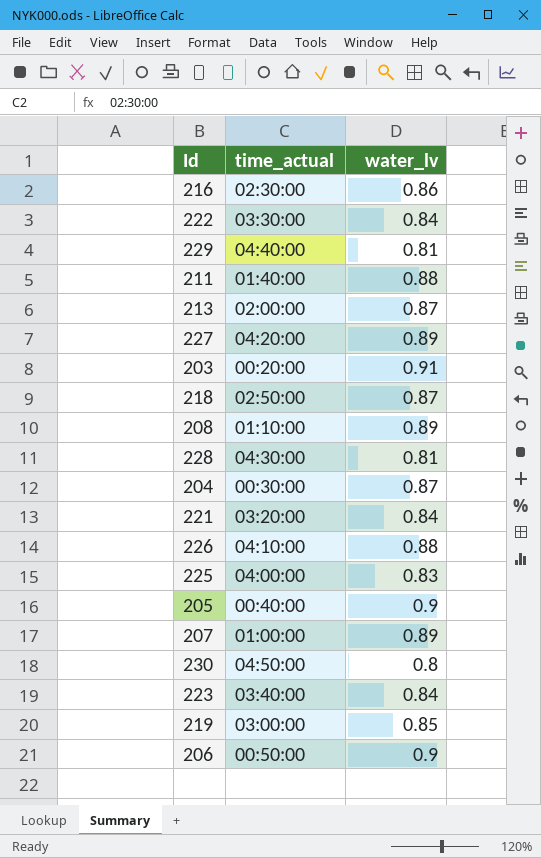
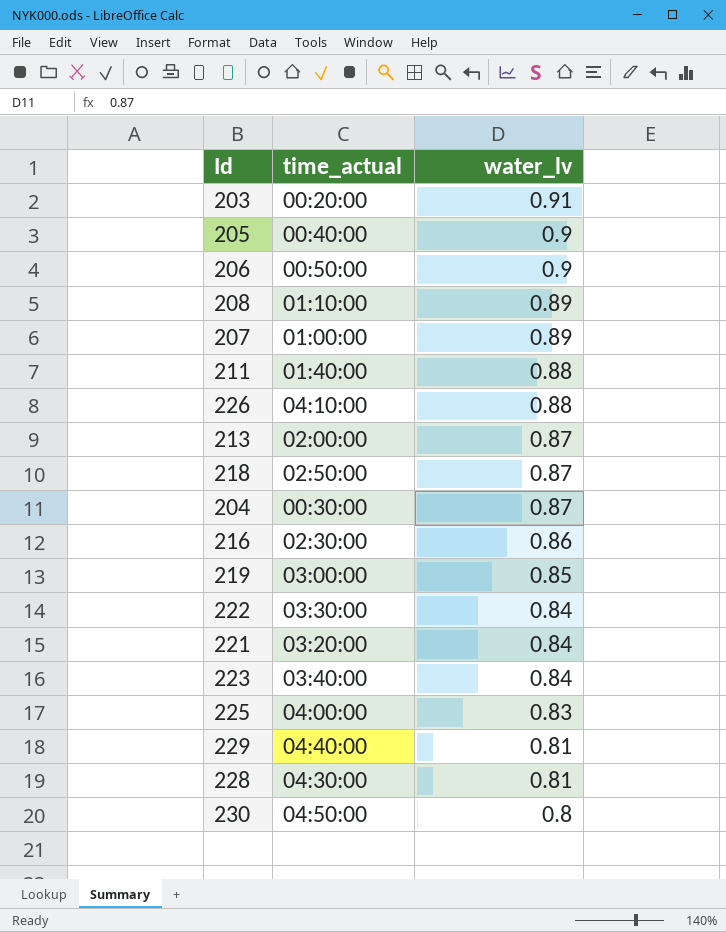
row order: none -> water_lv descending
row 227: 04:20:00 | 0.89 -> none

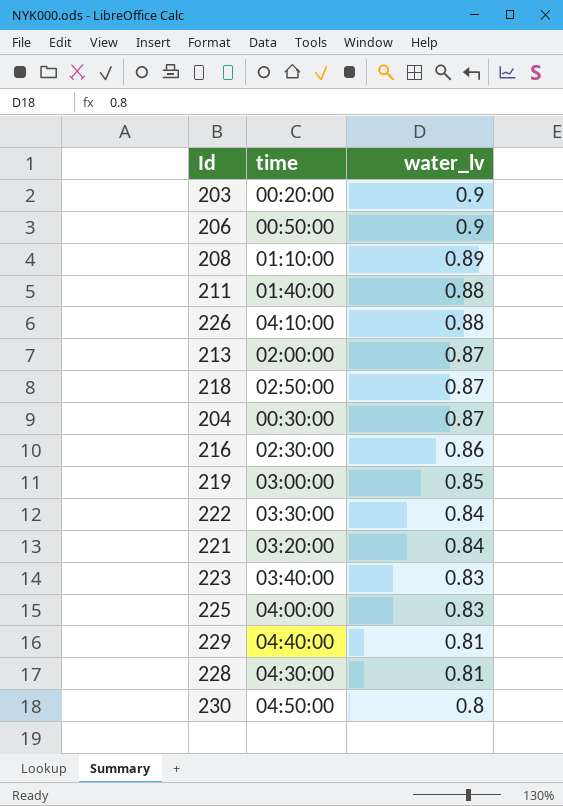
column name: time_actual -> time
row 205: 00:40:00 | 0.9 -> none
row 207: 01:00:00 | 0.89 -> none
203 | water_lv: 0.91 -> 0.9
223 | water_lv: 0.84 -> 0.83

